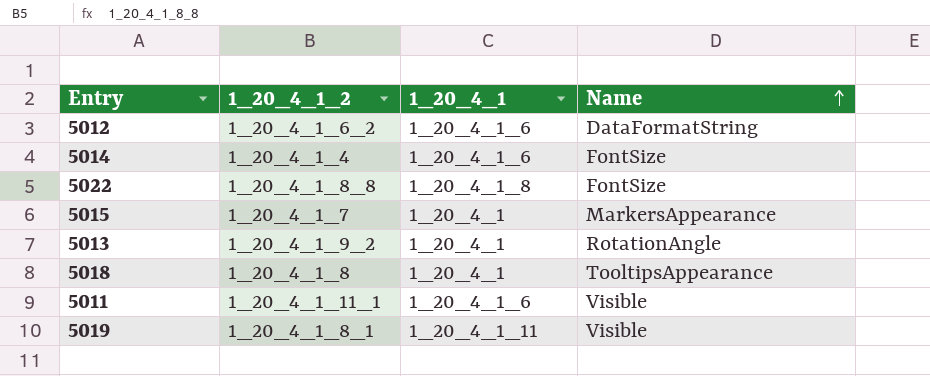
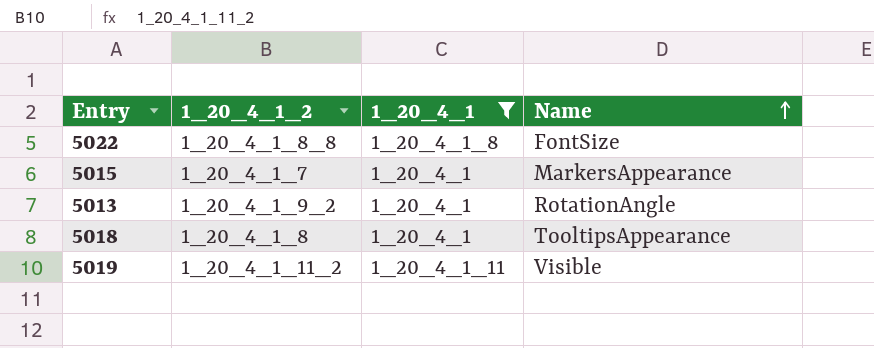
filter: none -> 1_20_4_1 != 1_20_4_1_6
5019 | 1_20_4_1_2: 1_20_4_1_8_1 -> 1_20_4_1_11_2

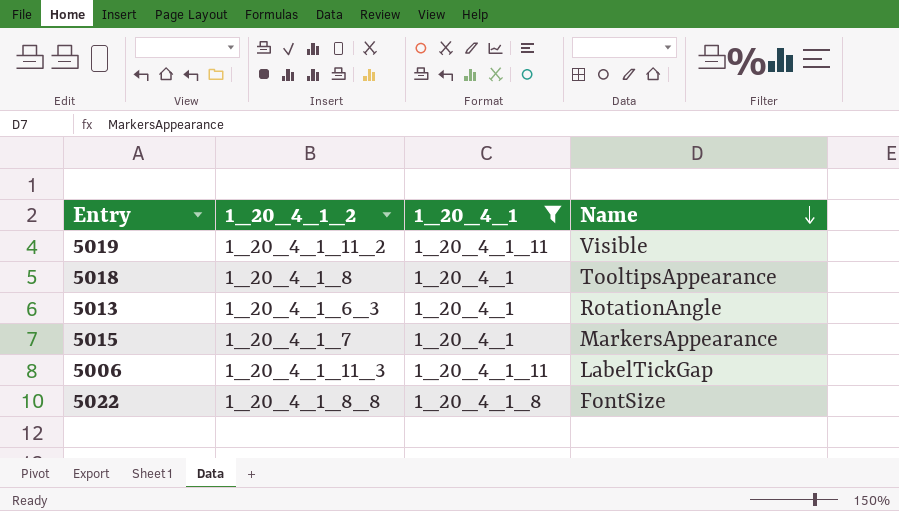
row order: Name ascending -> Name descending
5013 | 1_20_4_1_2: 1_20_4_1_9_2 -> 1_20_4_1_6_3
row 5006: none -> 1_20_4_1_11_3 | 1_20_4_1_11 | LabelTickGap

